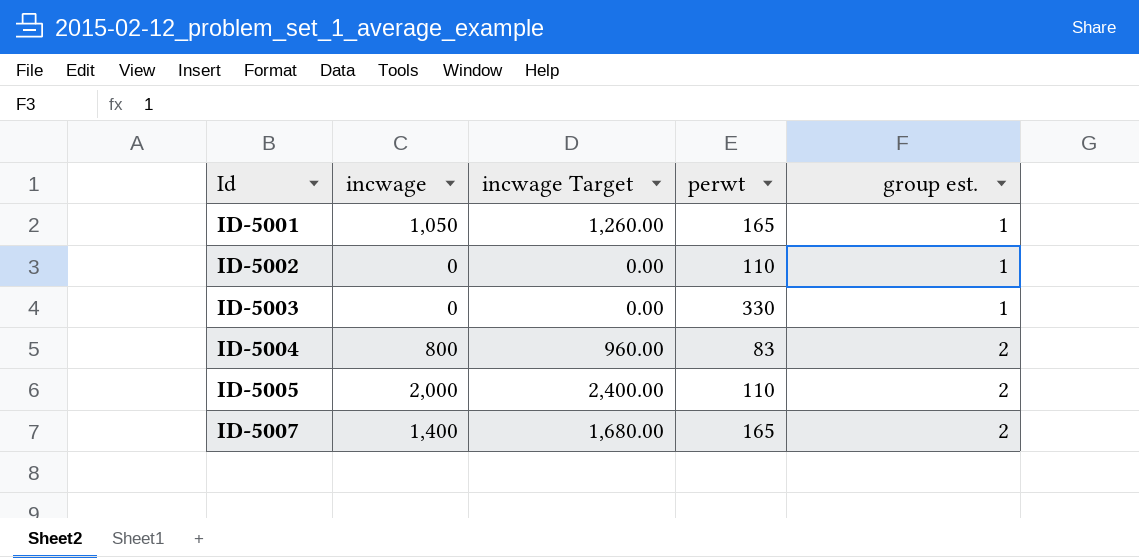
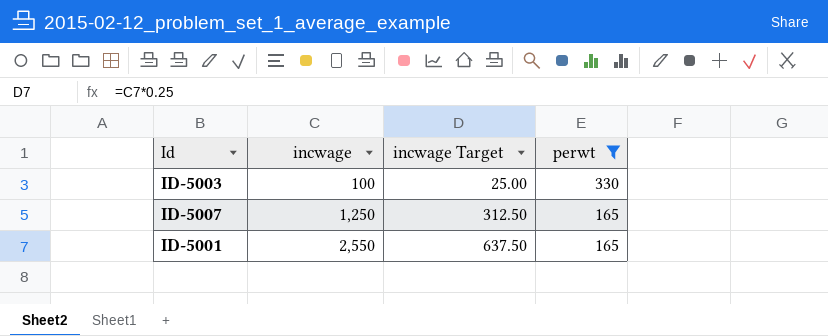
filter: none -> perwt >= 165
row order: Id ascending -> incwage ascending
column group est. | position: 5 -> none
column incwage Target | formula: [incwage] * 1.2 -> [incwage] * 0.25
ID-5003 | incwage: 0 -> 100
ID-5007 | incwage: 1,400 -> 1,250
ID-5001 | incwage: 1,050 -> 2,550

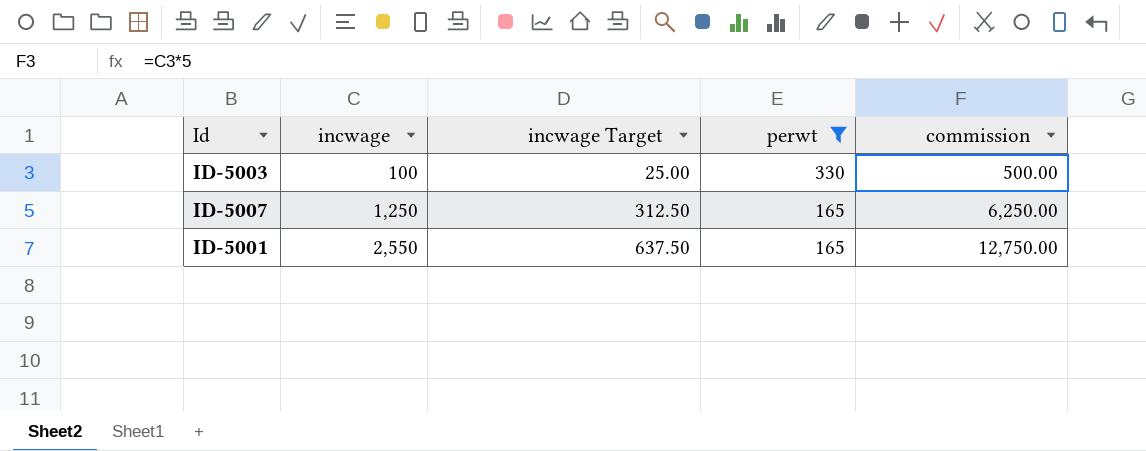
column commission | formula: none -> [incwage] * 5

